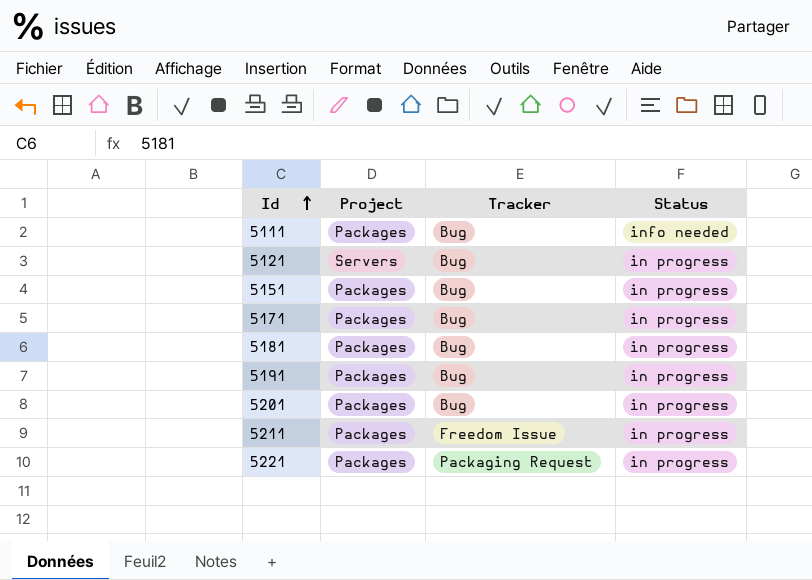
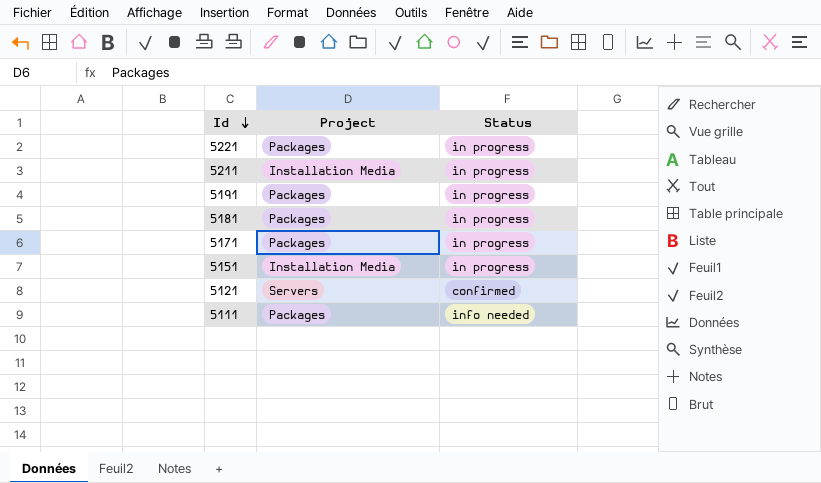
row order: Id ascending -> Id descending
column Tracker | position: 3 -> none
row 5201: Packages | Bug | in progress -> none
5211 | Project: Packages -> Installation Media
5151 | Project: Packages -> Installation Media
5121 | Status: in progress -> confirmed

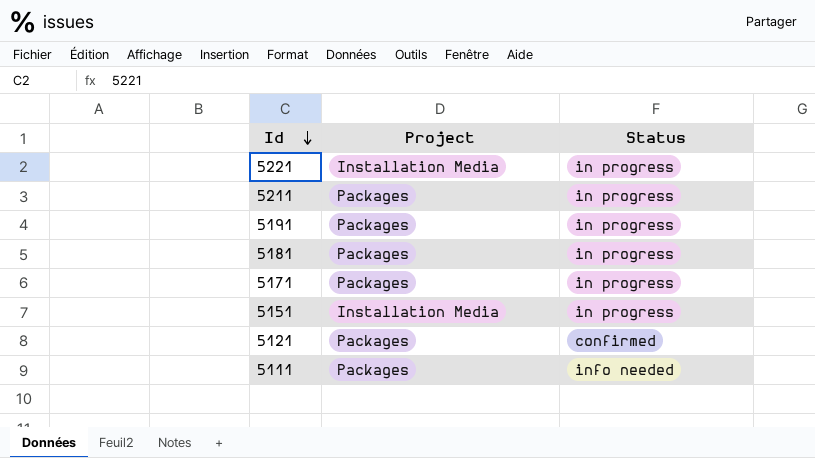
5221 | Project: Packages -> Installation Media
5211 | Project: Installation Media -> Packages
5121 | Project: Servers -> Packages

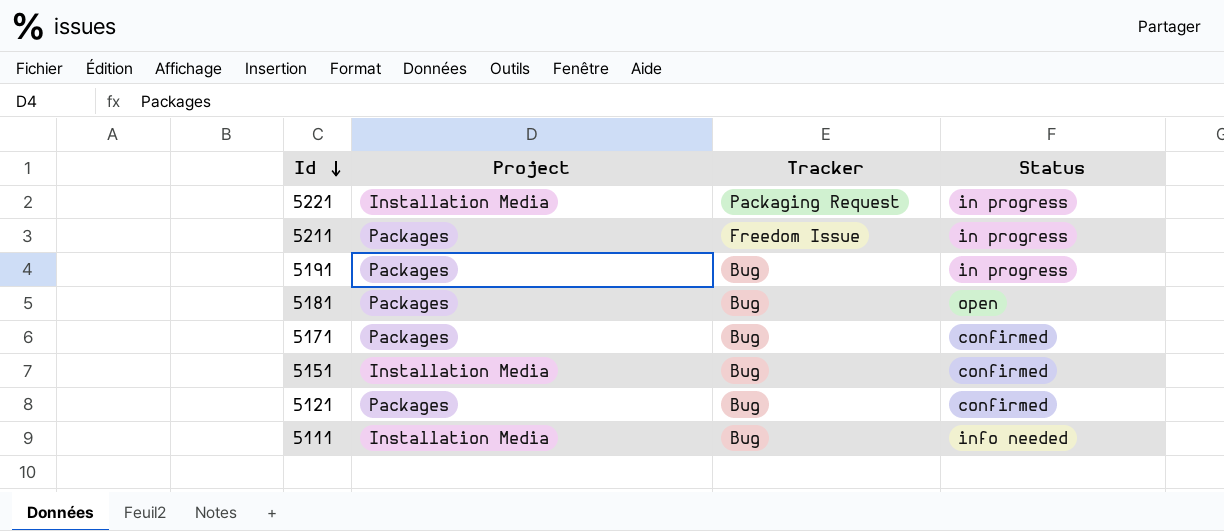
column Tracker | position: none -> 3
5181 | Status: in progress -> open
5171 | Status: in progress -> confirmed
5151 | Status: in progress -> confirmed
5111 | Project: Packages -> Installation Media

